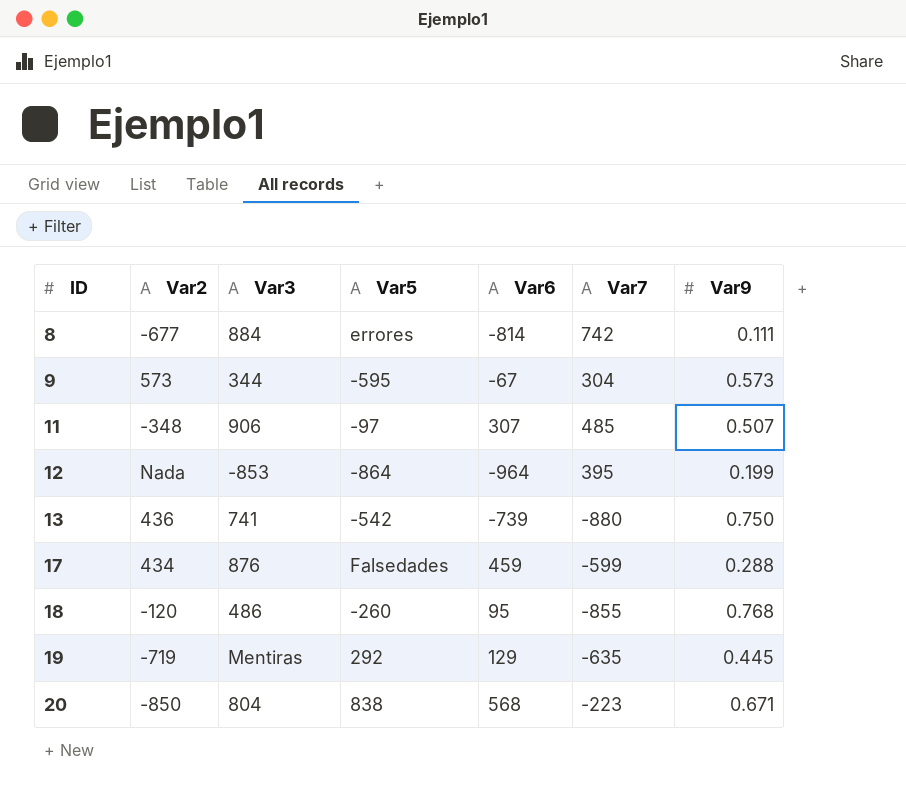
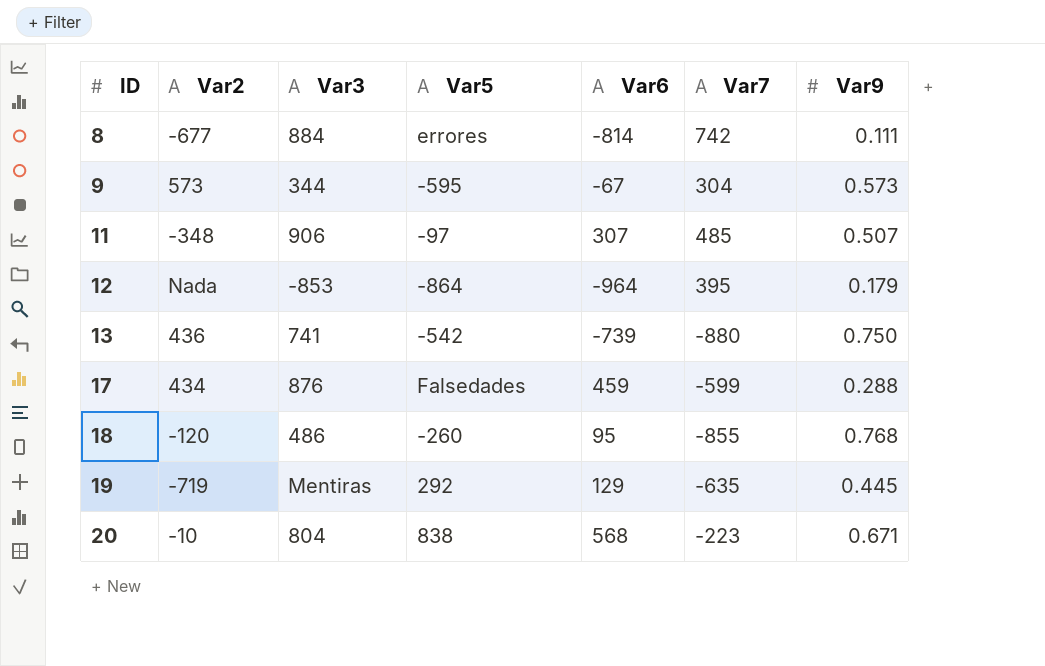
12 | Var9: 0.199 -> 0.179
20 | Var2: -850 -> -10

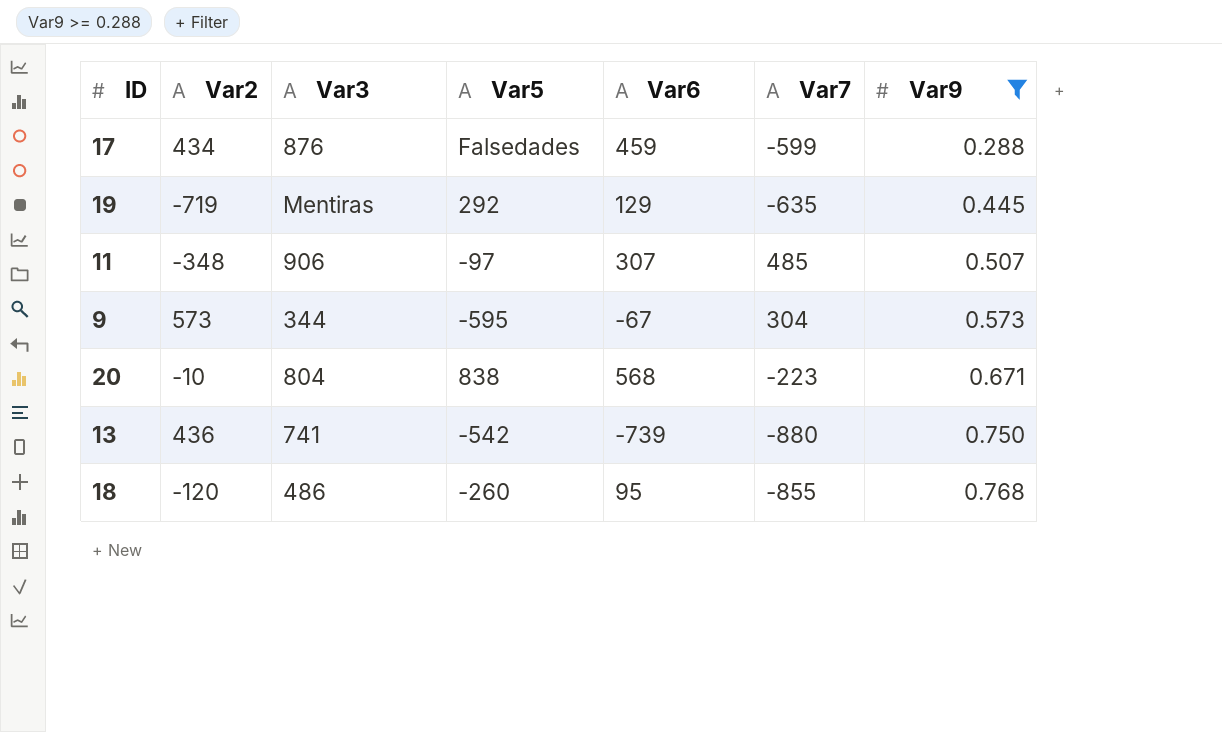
filter: none -> Var9 >= 0.288
row order: ID ascending -> Var9 ascending

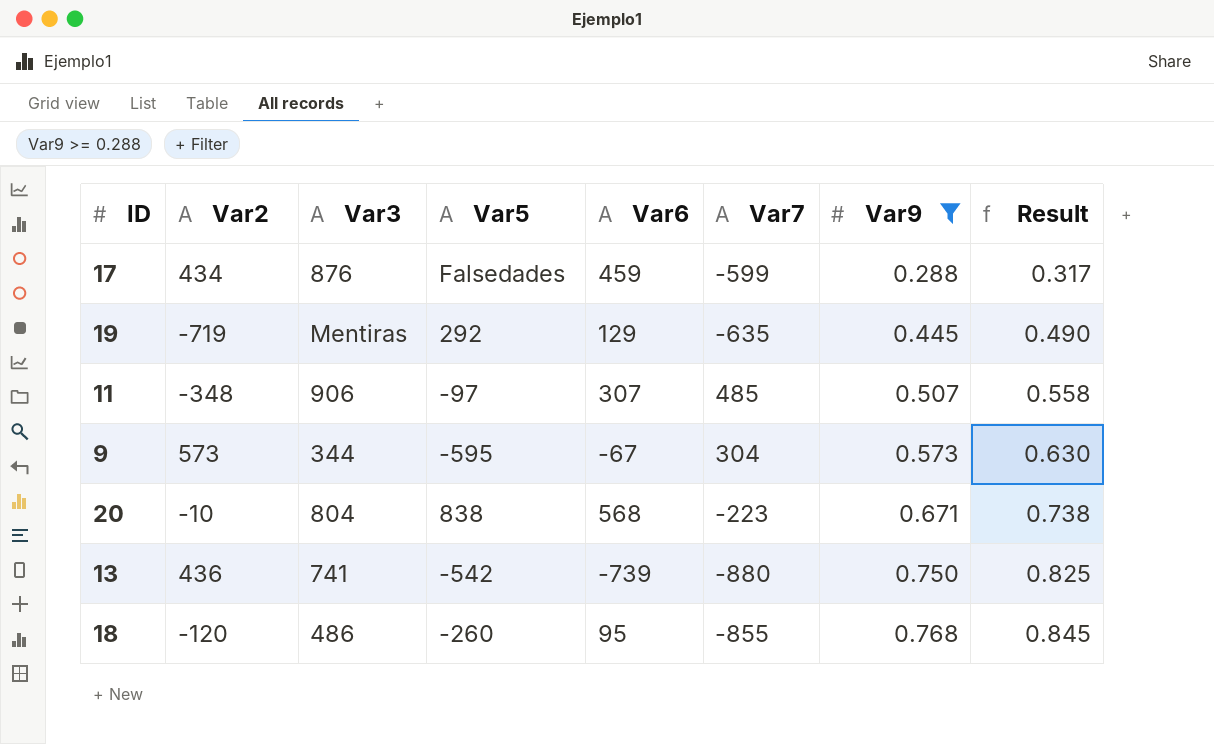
column Result | formula: none -> [Var9] * 1.1

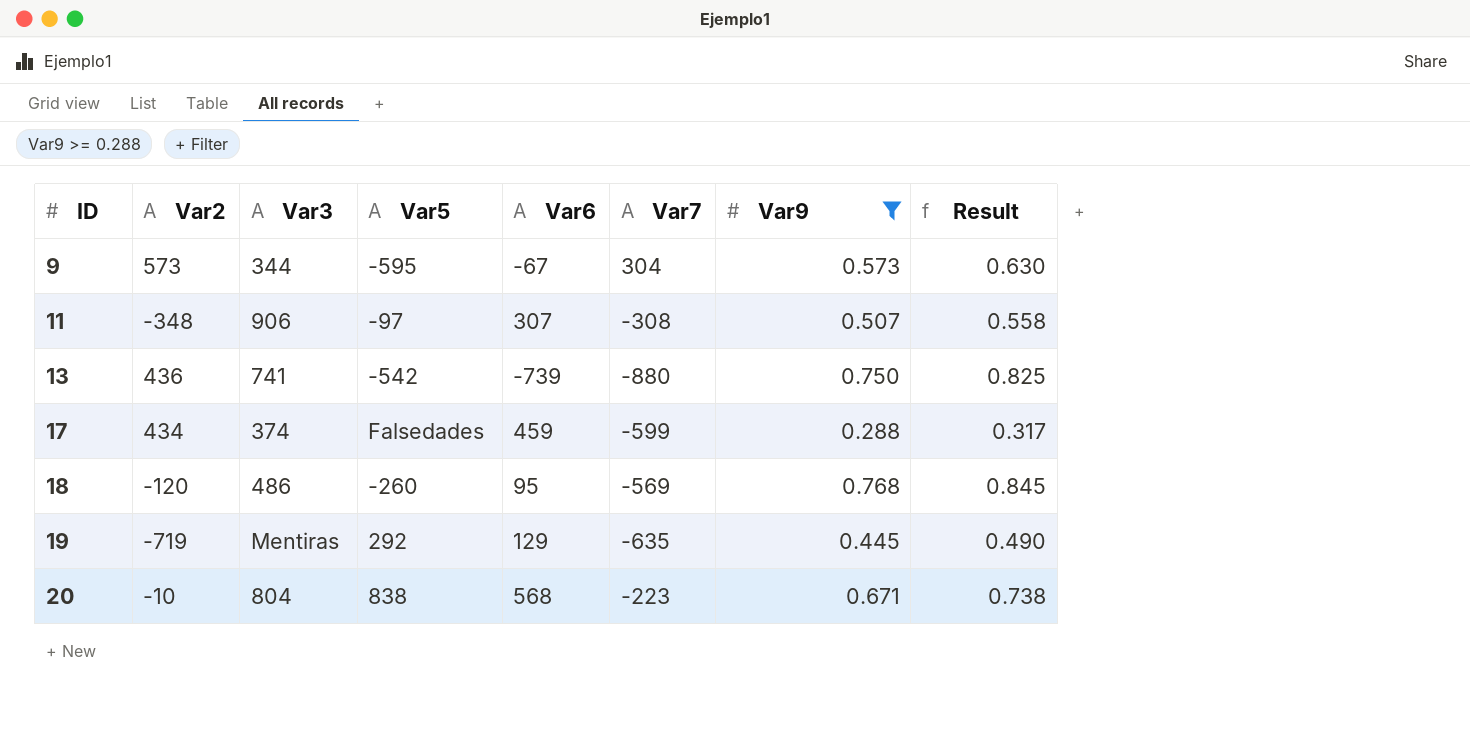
row order: Var9 ascending -> ID ascending
11 | Var7: 485 -> -308
17 | Var3: 876 -> 374
18 | Var7: -855 -> -569

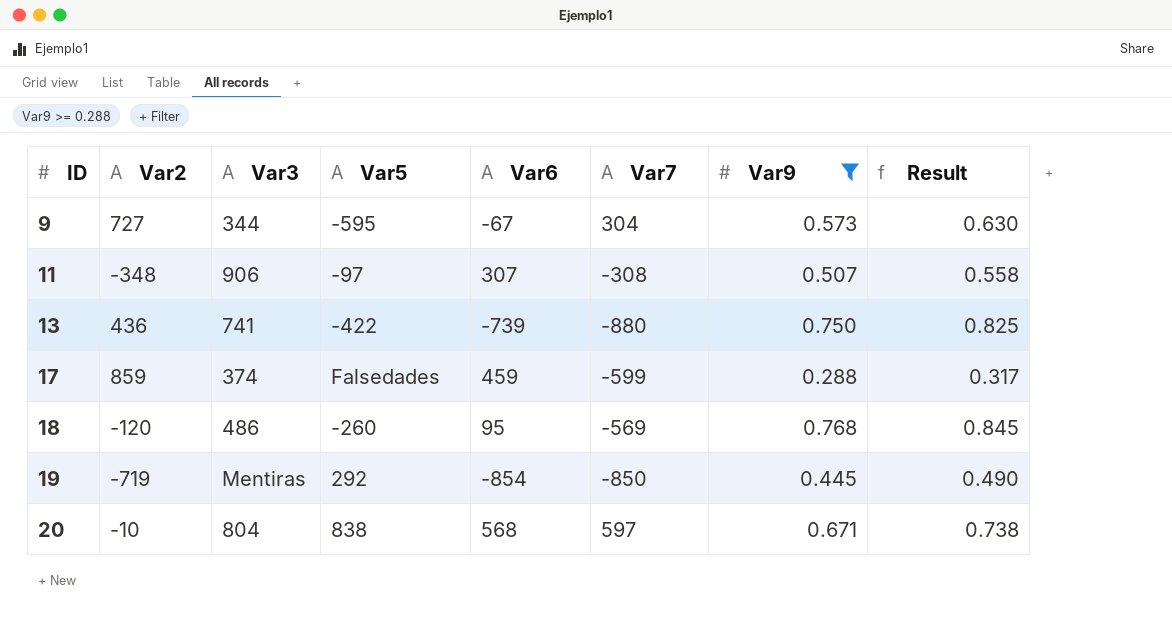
9 | Var2: 573 -> 727
13 | Var5: -542 -> -422
17 | Var2: 434 -> 859
19 | Var6: 129 -> -854
19 | Var7: -635 -> -850
20 | Var7: -223 -> 597

